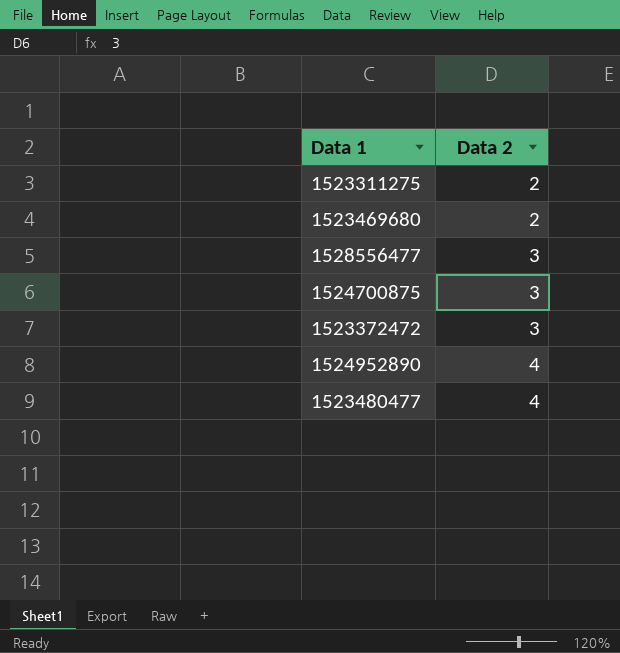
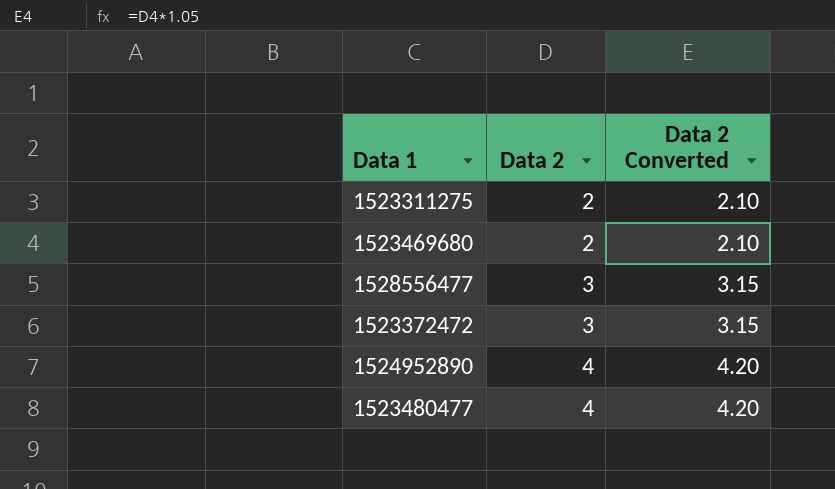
column Data 2 Converted | formula: none -> [Data 2] * 1.05
row 1524700875: 3 -> none

